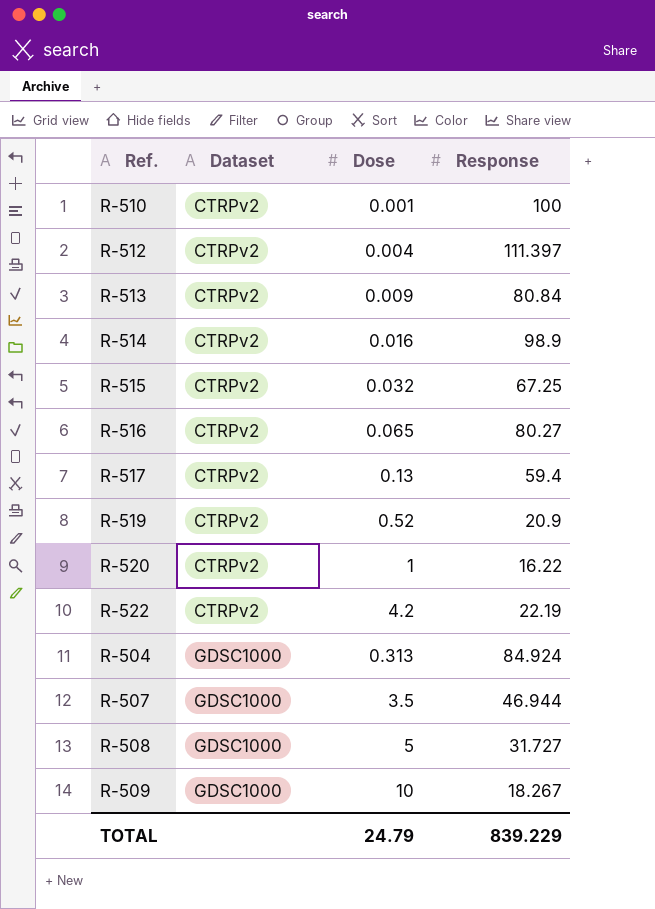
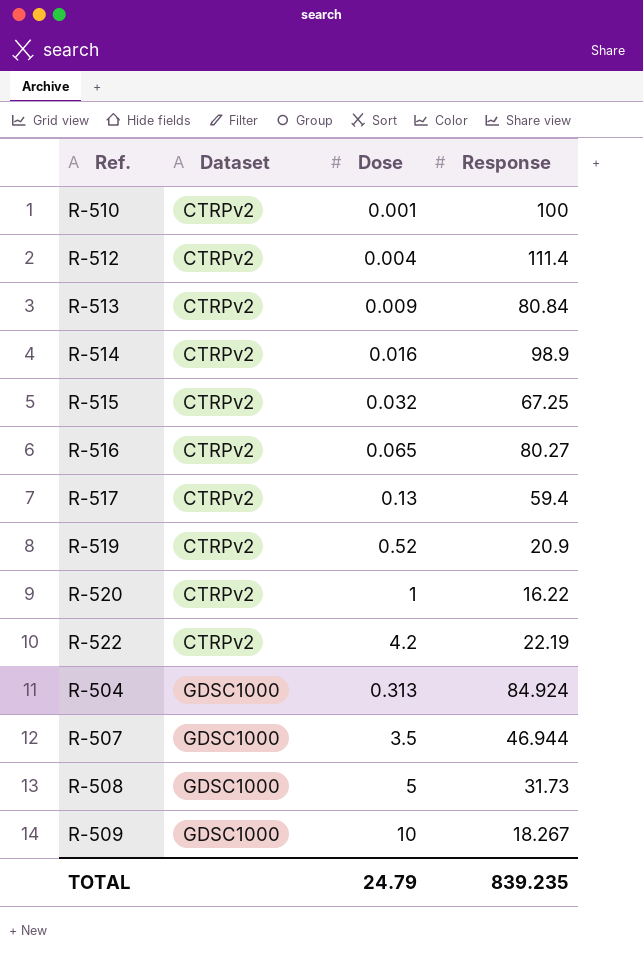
R-512 | Response: 111.397 -> 111.4
R-508 | Response: 31.727 -> 31.73
TOTAL | Response: 839.229 -> 839.235

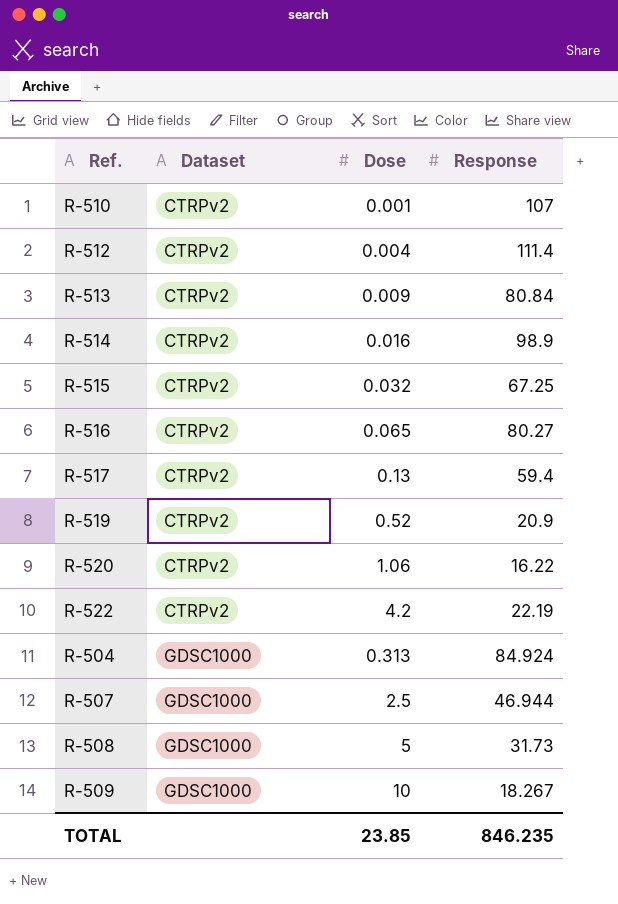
R-510 | Response: 100 -> 107
R-520 | Dose: 1 -> 1.06
R-507 | Dose: 3.5 -> 2.5
TOTAL | Dose: 24.79 -> 23.85
TOTAL | Response: 839.235 -> 846.235

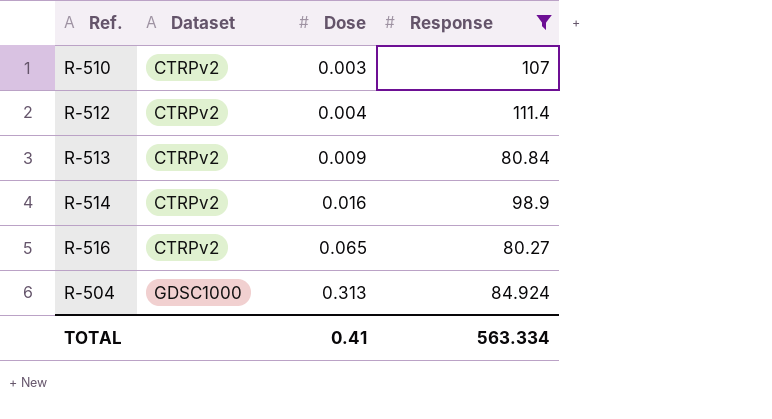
filter: none -> Response >= 80.27
R-510 | Dose: 0.001 -> 0.003
TOTAL | Dose: 23.85 -> 0.41
TOTAL | Response: 846.235 -> 563.334

